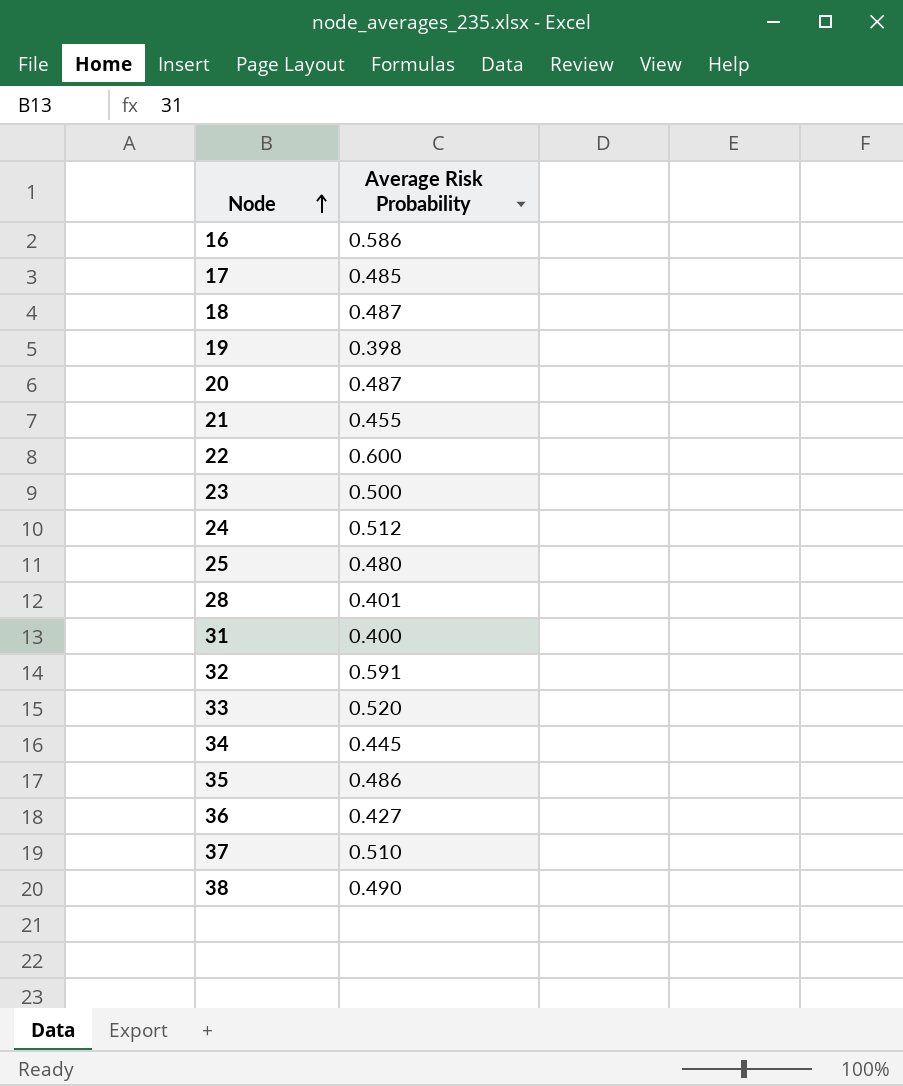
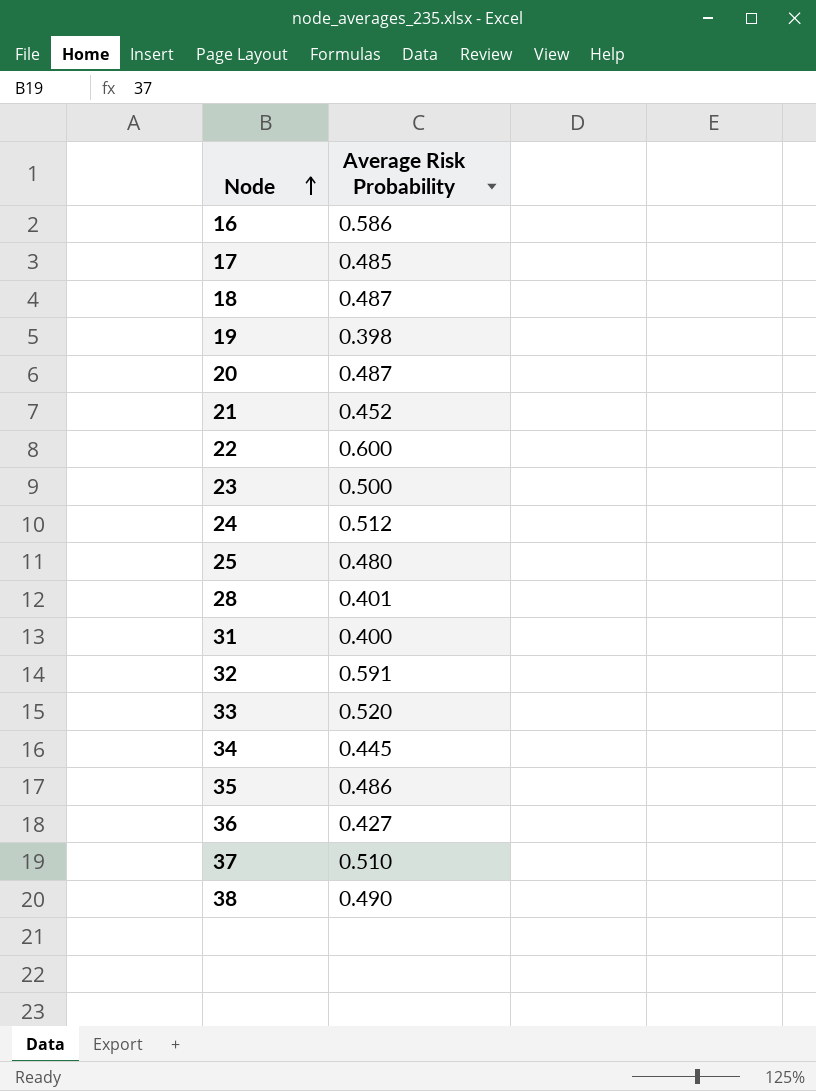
21 | Average Risk Probability: 0.455 -> 0.452

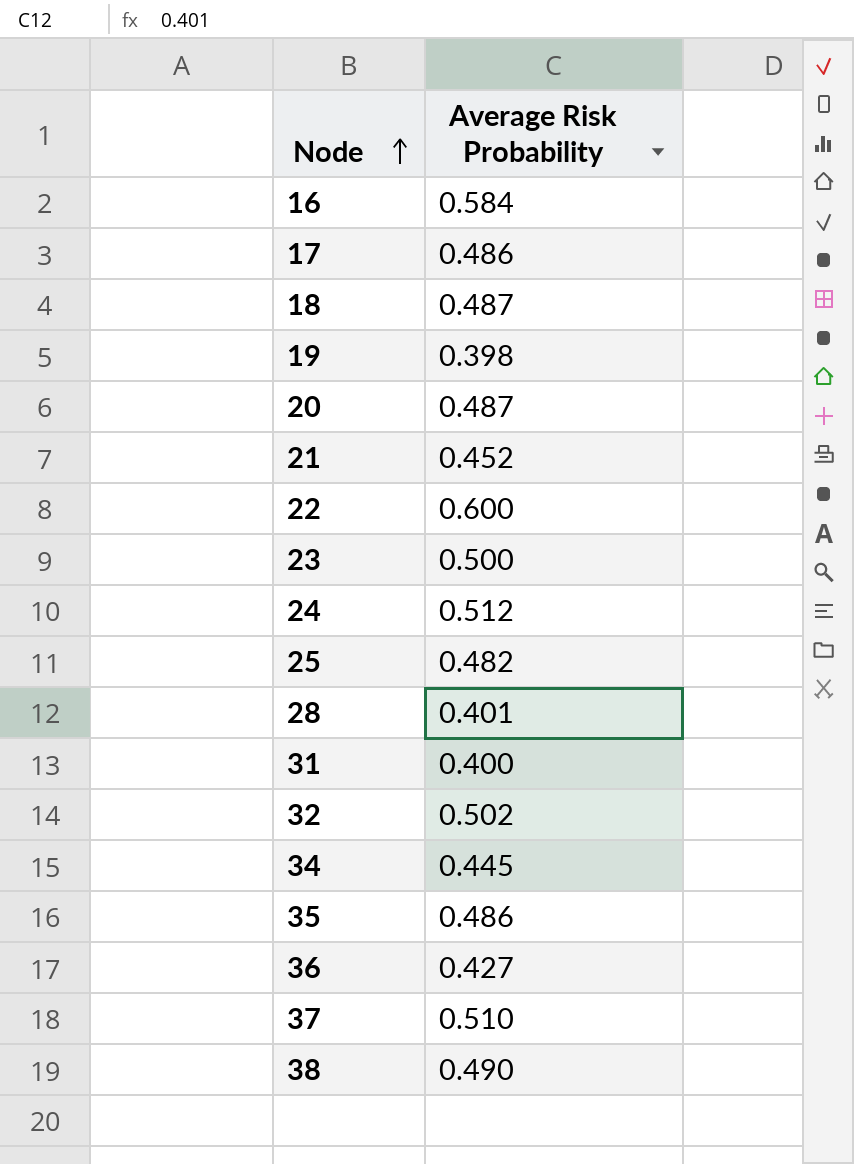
row 33: 0.520 -> none
16 | Average Risk Probability: 0.586 -> 0.584
17 | Average Risk Probability: 0.485 -> 0.486
25 | Average Risk Probability: 0.480 -> 0.482
32 | Average Risk Probability: 0.591 -> 0.502

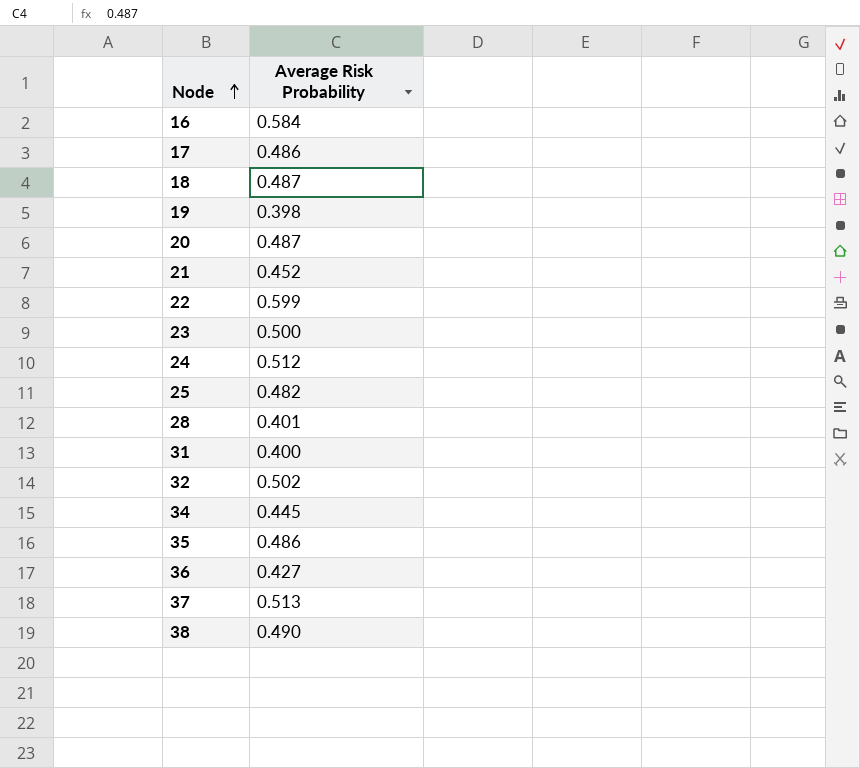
22 | Average Risk Probability: 0.600 -> 0.599
37 | Average Risk Probability: 0.510 -> 0.513

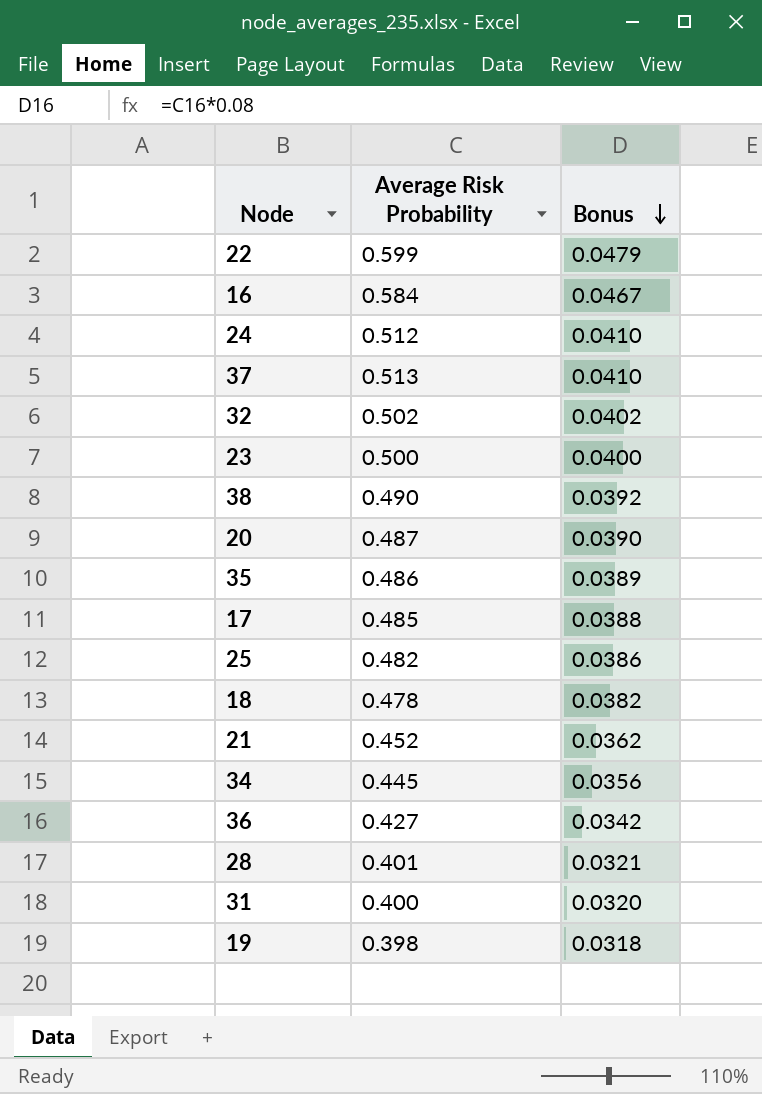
row order: Node ascending -> Bonus descending
column Bonus | formula: none -> [Average Risk Probability] * 0.08
17 | Average Risk Probability: 0.486 -> 0.485
18 | Average Risk Probability: 0.487 -> 0.478

